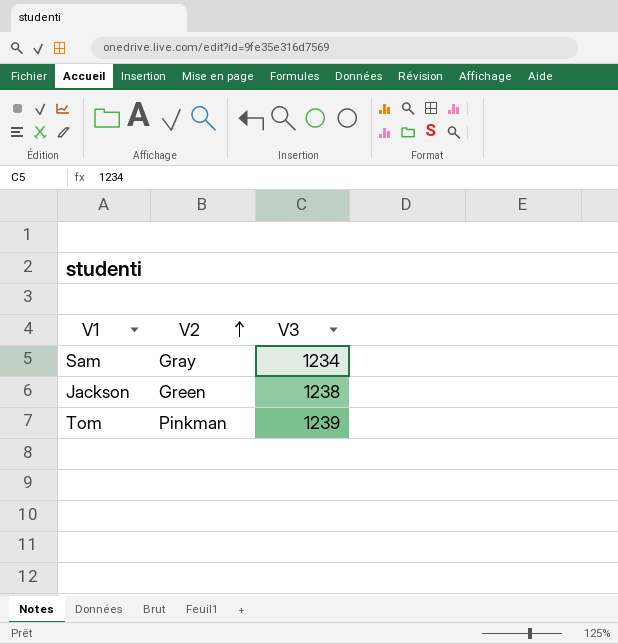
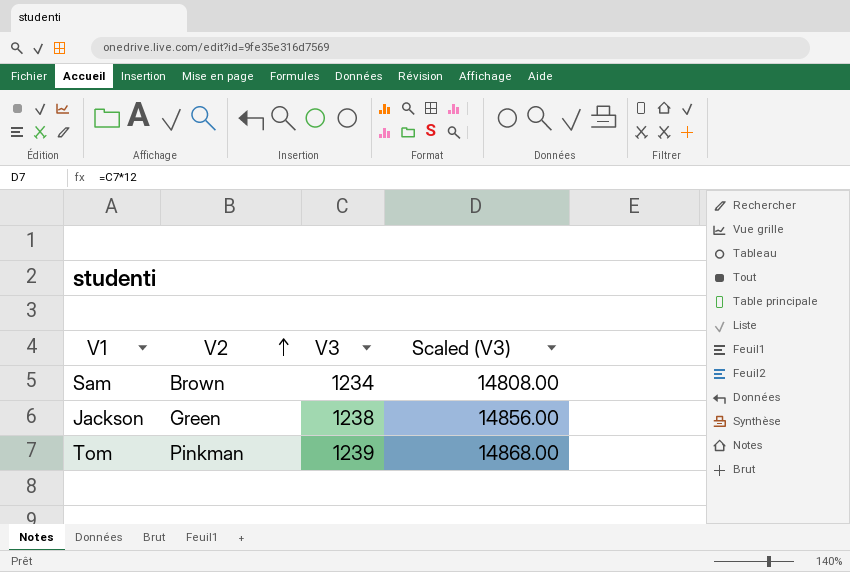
column Scaled (V3) | formula: none -> [V3] * 12
Sam | V2: Gray -> Brown

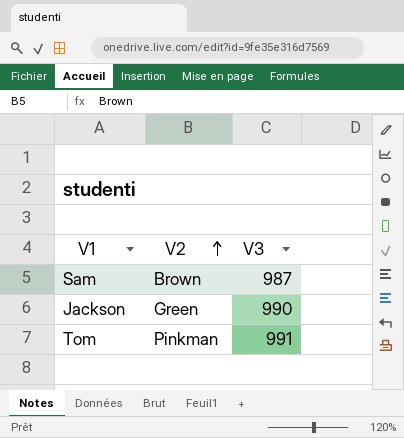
column Scaled (V3) | formula: [V3] * 12 -> none
Sam | V3: 1234 -> 987
Jackson | V3: 1238 -> 990
Tom | V3: 1239 -> 991

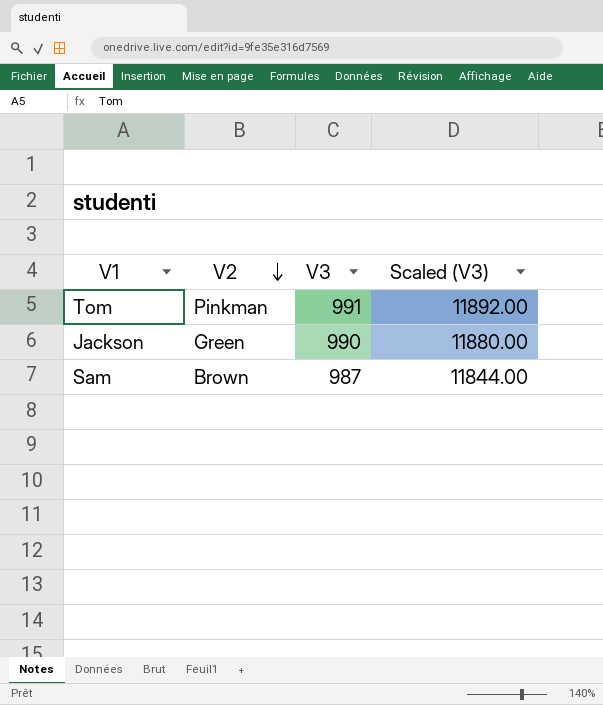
row order: V2 ascending -> V2 descending
column Scaled (V3) | formula: none -> [V3] * 12

